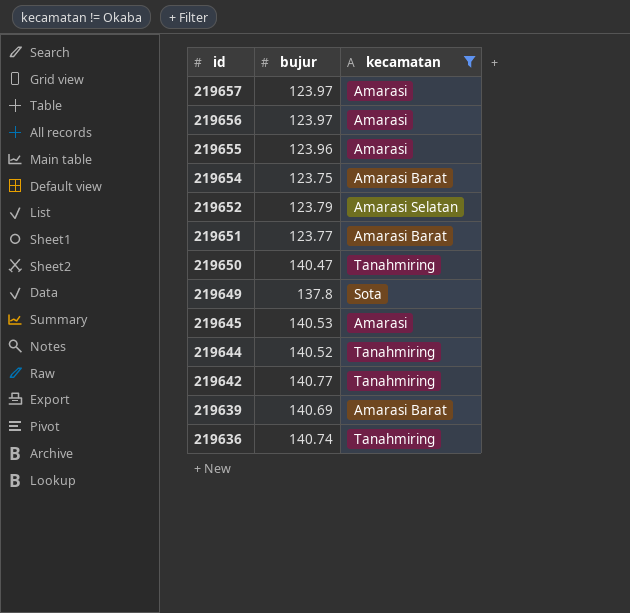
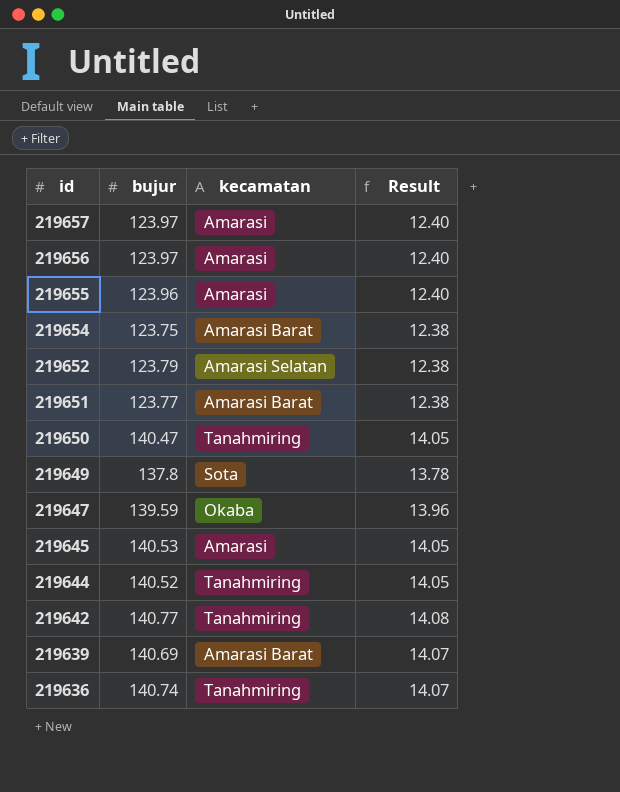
filter: kecamatan != Okaba -> none
column Result | formula: none -> [bujur] * 0.1

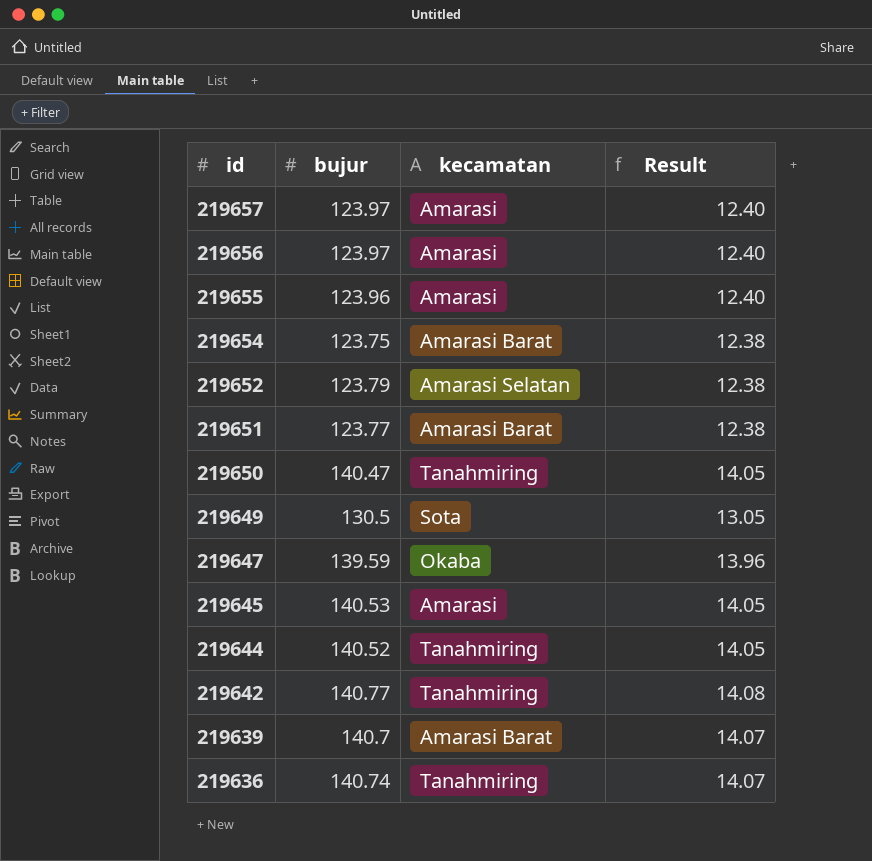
219649 | bujur: 137.8 -> 130.5
219649 | Result: 13.78 -> 13.05
219639 | bujur: 140.69 -> 140.7

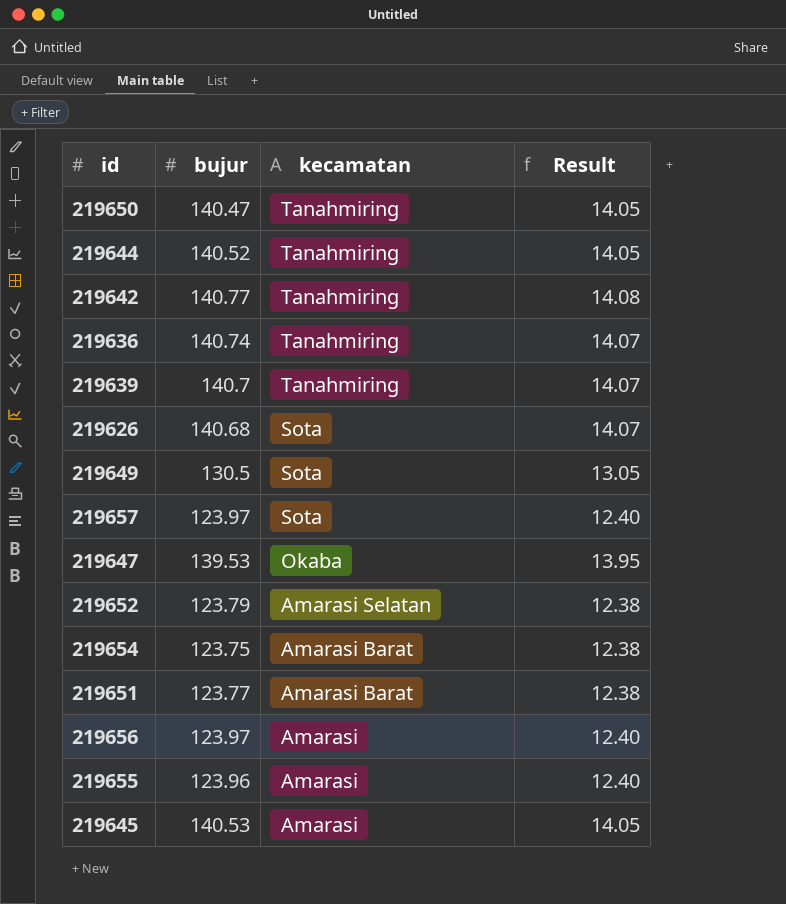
row order: id descending -> kecamatan descending
219639 | kecamatan: Amarasi Barat -> Tanahmiring
row 219626: none -> 140.68 | Sota | 14.07
219657 | kecamatan: Amarasi -> Sota
219647 | bujur: 139.59 -> 139.53
219647 | Result: 13.96 -> 13.95

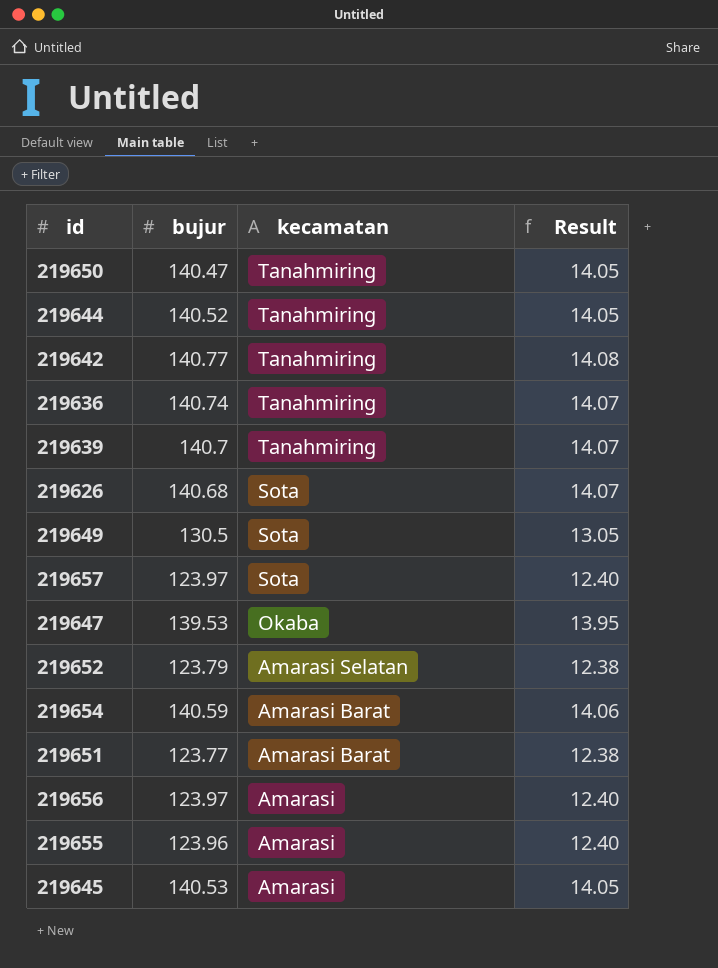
219654 | bujur: 123.75 -> 140.59
219654 | Result: 12.38 -> 14.06

